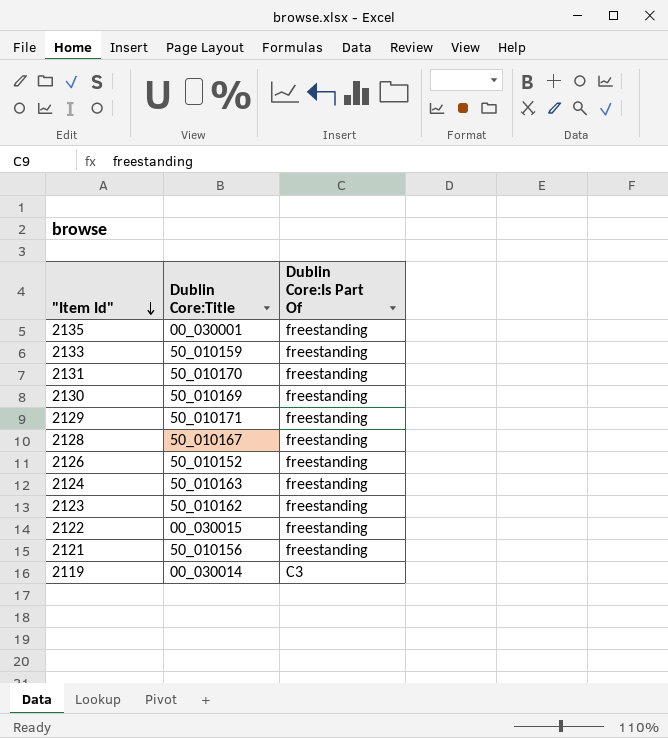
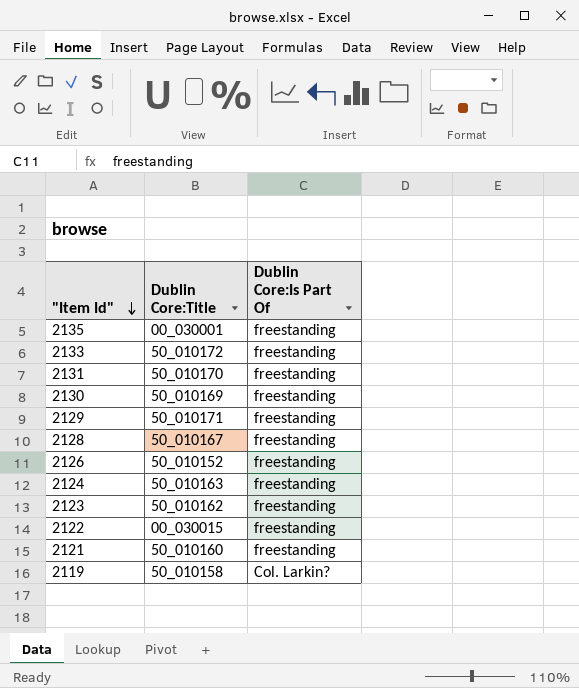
2133 | Dublin Core:Title: 50_010159 -> 50_010172
2121 | Dublin Core:Title: 50_010156 -> 50_010160
2119 | Dublin Core:Title: 00_030014 -> 50_010158
2119 | Dublin Core:Is Part Of: C3 -> Col. Larkin?

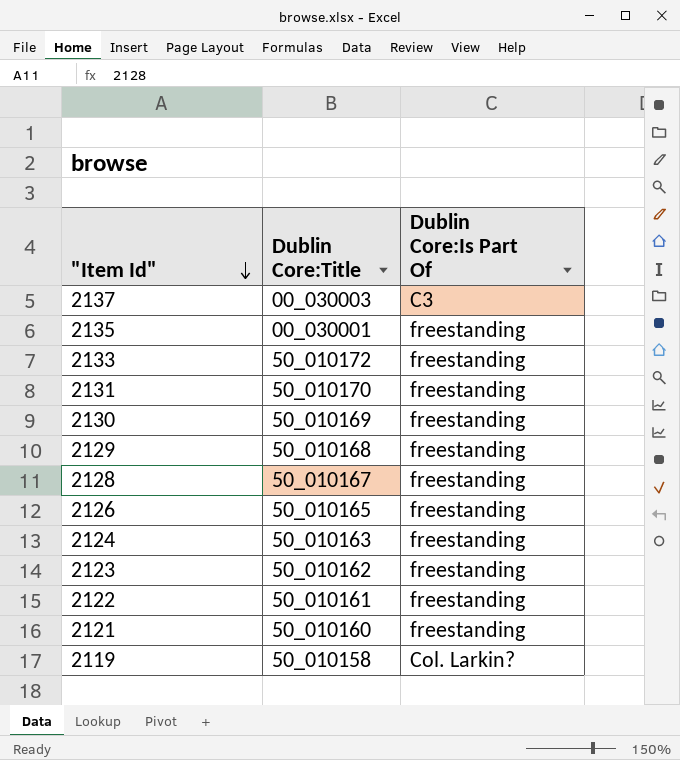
row 2137: none -> 00_030003 | C3
2129 | Dublin Core:Title: 50_010171 -> 50_010168
2126 | Dublin Core:Title: 50_010152 -> 50_010165
2122 | Dublin Core:Title: 00_030015 -> 50_010161

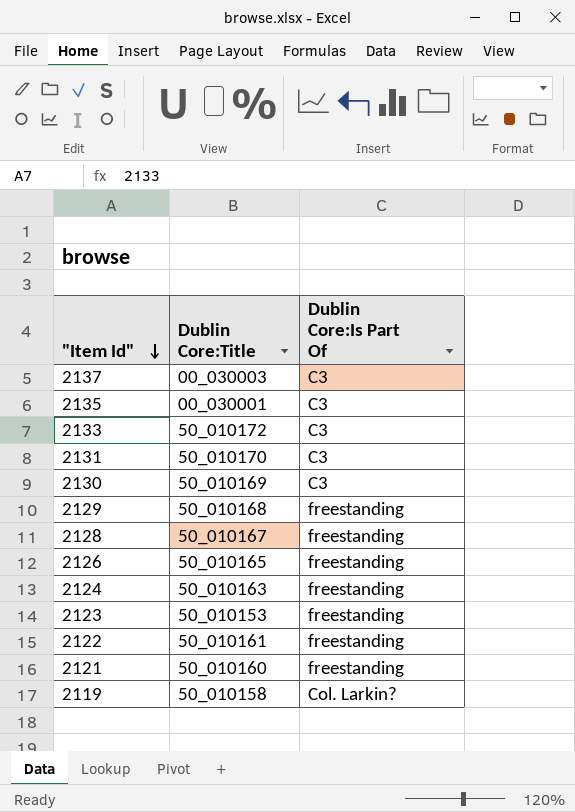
2135 | Dublin Core:Is Part Of: freestanding -> C3
2133 | Dublin Core:Is Part Of: freestanding -> C3
2131 | Dublin Core:Is Part Of: freestanding -> C3
2130 | Dublin Core:Is Part Of: freestanding -> C3
2123 | Dublin Core:Title: 50_010162 -> 50_010153

